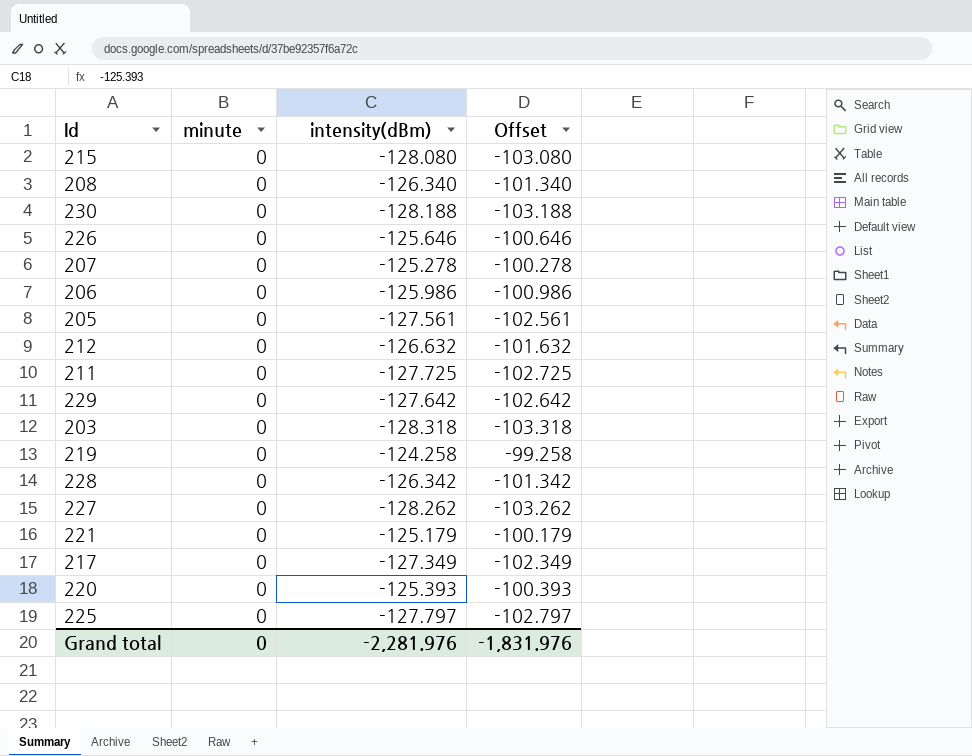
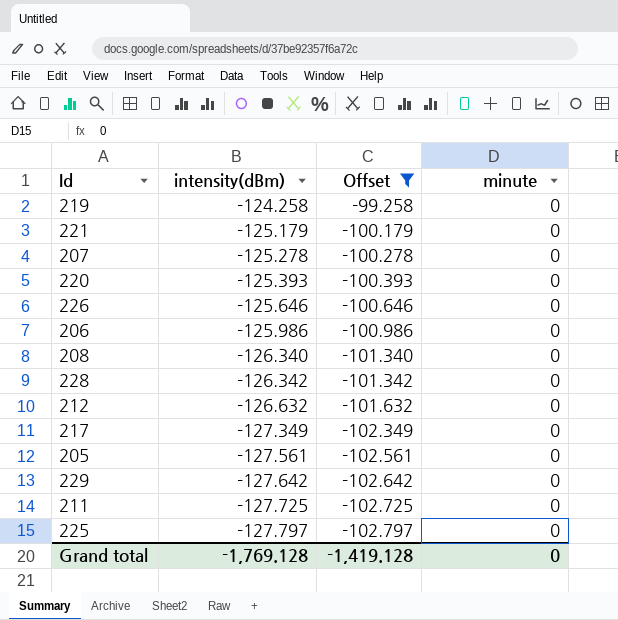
filter: none -> Offset >= -102.797
row order: none -> intensity(dBm) descending
column minute | position: 2 -> 4
Grand total | intensity(dBm): -2,281.976 -> -1,769.128
Grand total | Offset: -1,831.976 -> -1,419.128

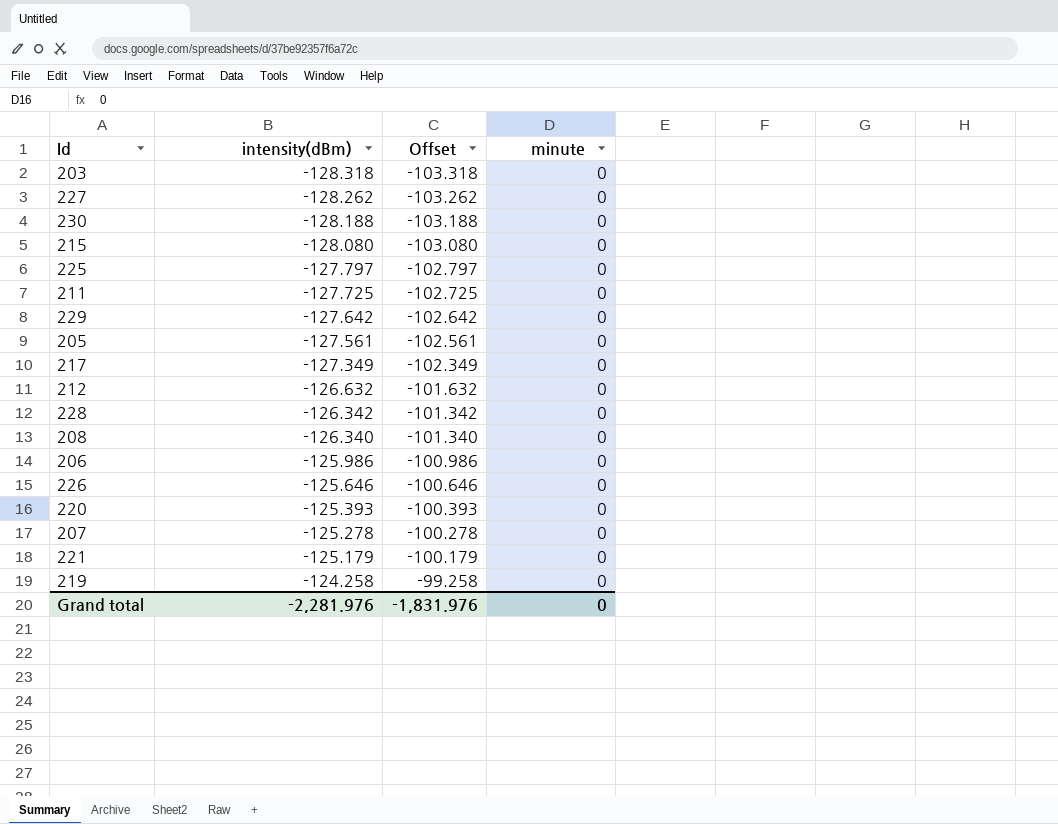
filter: Offset >= -102.797 -> none
row order: intensity(dBm) descending -> intensity(dBm) ascending
Grand total | intensity(dBm): -1,769.128 -> -2,281.976
Grand total | Offset: -1,419.128 -> -1,831.976

